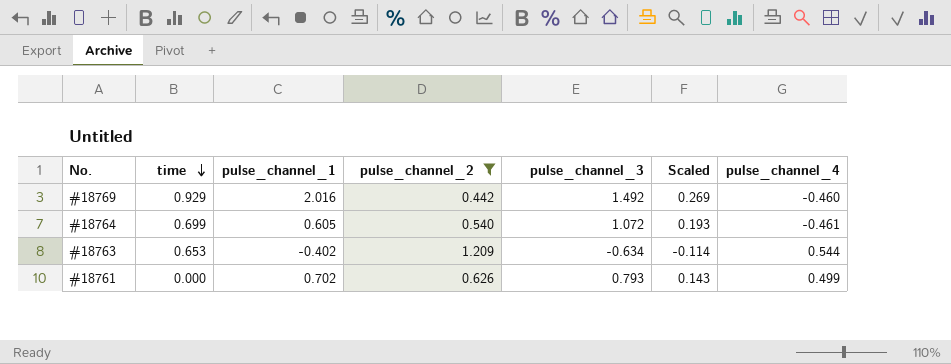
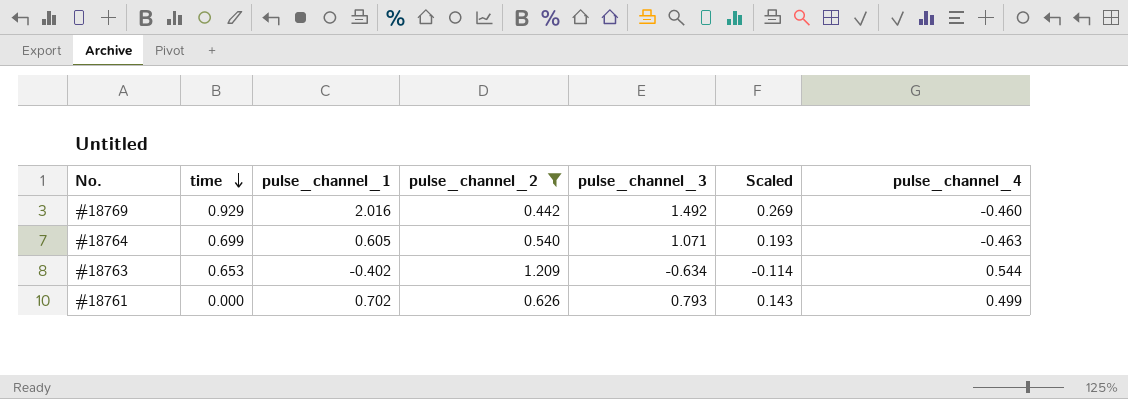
#18764 | pulse_channel_3: 1.072 -> 1.071
#18764 | pulse_channel_4: -0.461 -> -0.463

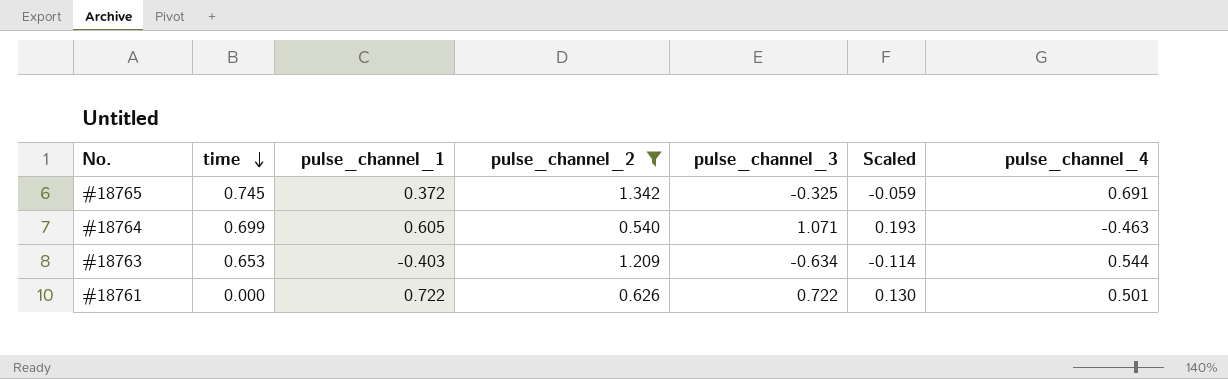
row #18769: 0.929 | 2.016 | 0.442 | 1.492 | 0.269 | -0.460 -> none
row #18765: none -> 0.745 | 0.372 | 1.342 | -0.325 | -0.059 | 0.691
#18763 | pulse_channel_1: -0.402 -> -0.403
#18761 | pulse_channel_1: 0.702 -> 0.722
#18761 | pulse_channel_3: 0.793 -> 0.722
#18761 | Scaled: 0.143 -> 0.130
#18761 | pulse_channel_4: 0.499 -> 0.501

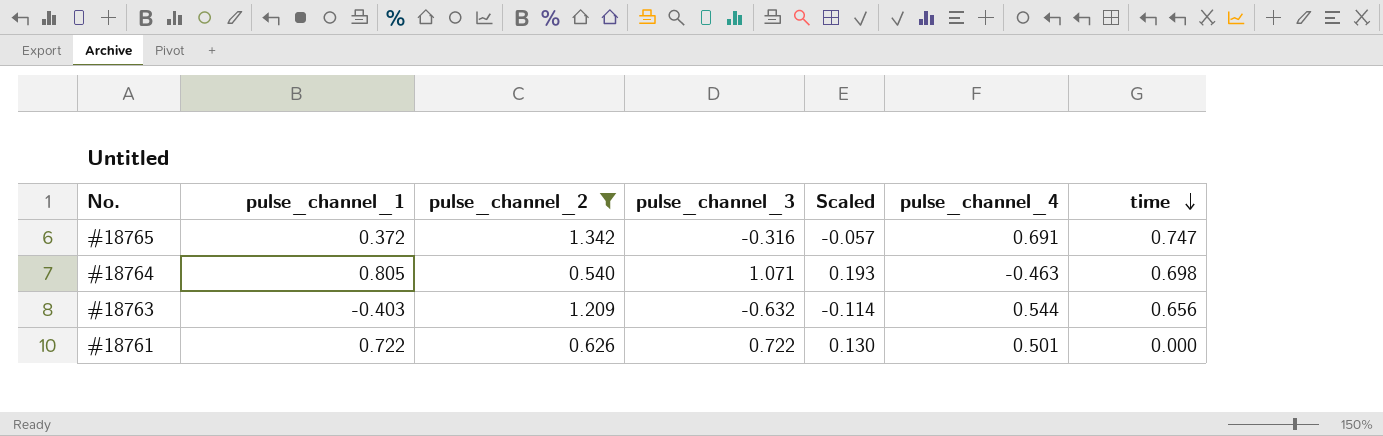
column time | position: 2 -> 7
#18765 | pulse_channel_3: -0.325 -> -0.316
#18765 | Scaled: -0.059 -> -0.057
#18765 | time: 0.745 -> 0.747
#18764 | pulse_channel_1: 0.605 -> 0.805
#18764 | time: 0.699 -> 0.698
#18763 | pulse_channel_3: -0.634 -> -0.632
#18763 | time: 0.653 -> 0.656

